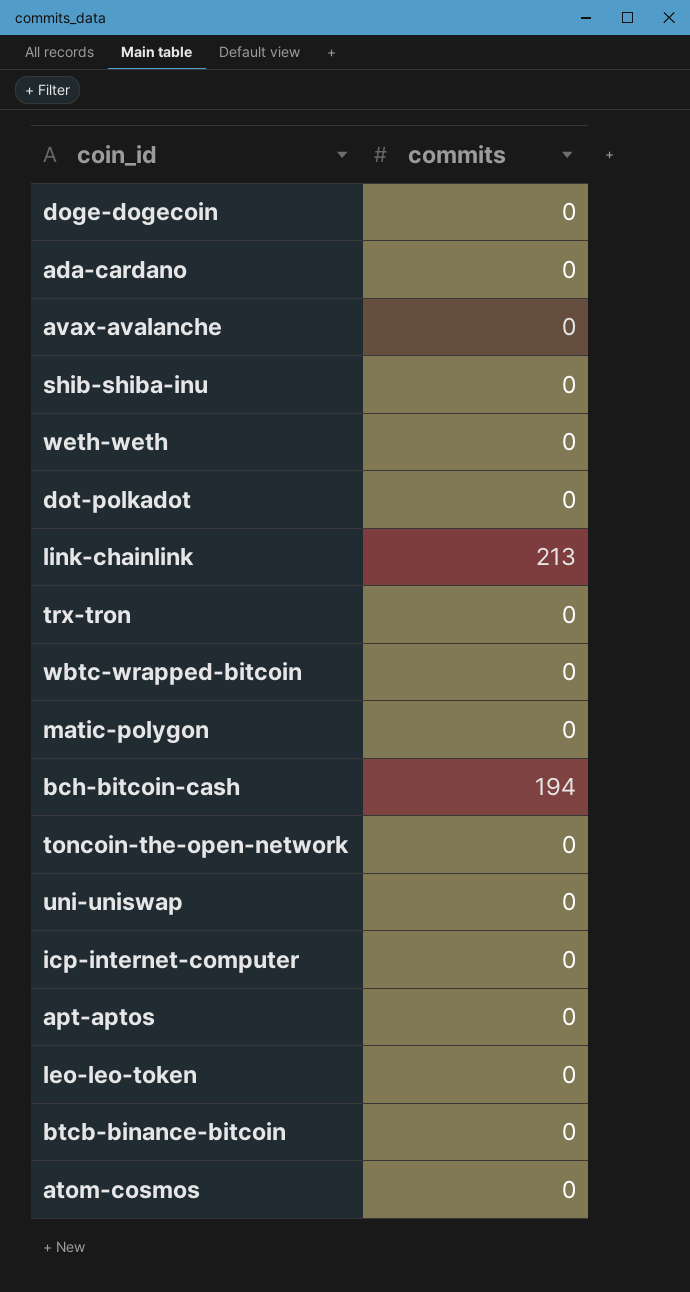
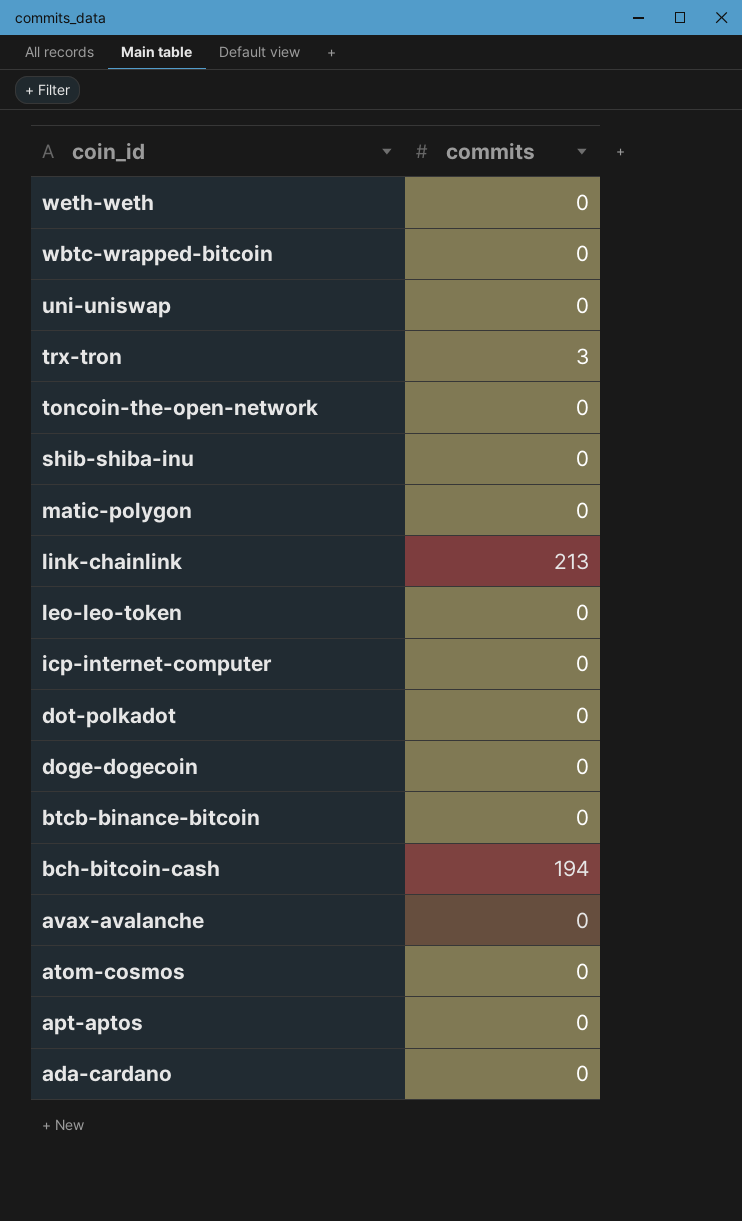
row order: none -> coin_id descending
trx-tron | commits: 0 -> 3

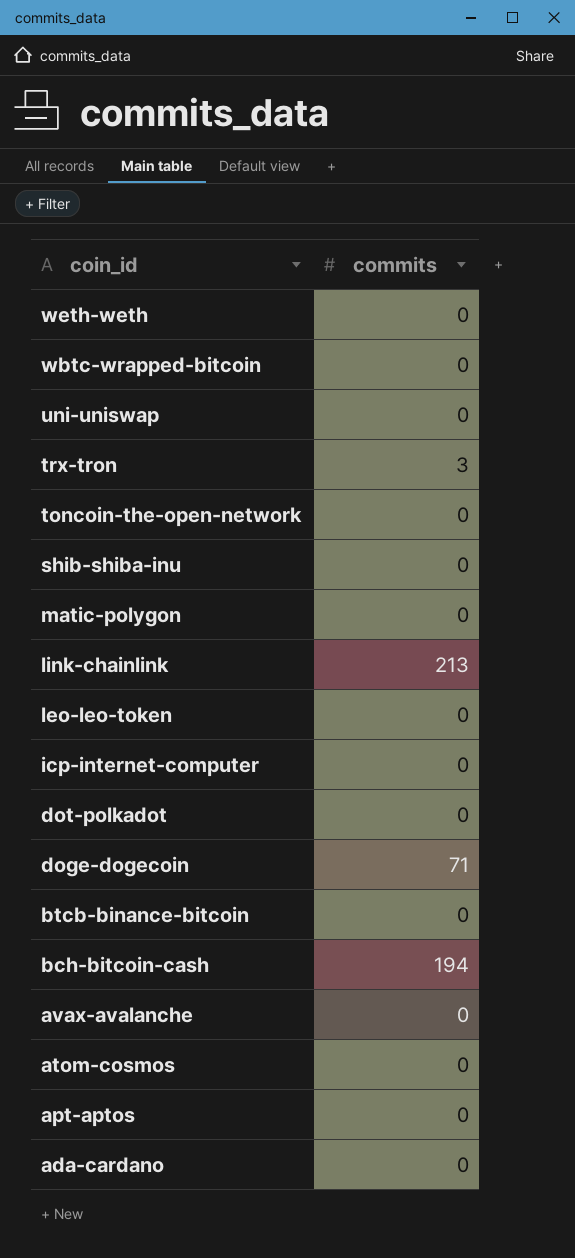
doge-dogecoin | commits: 0 -> 71

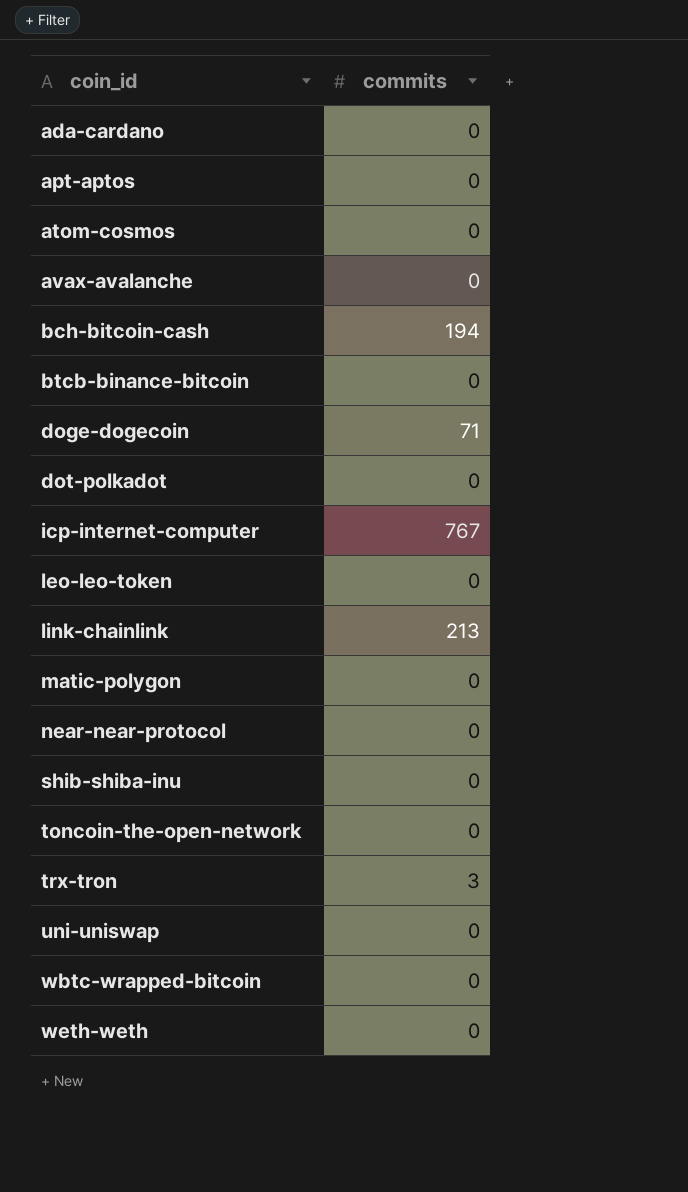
row order: coin_id descending -> coin_id ascending
icp-internet-computer | commits: 0 -> 767
row near-near-protocol: none -> 0

